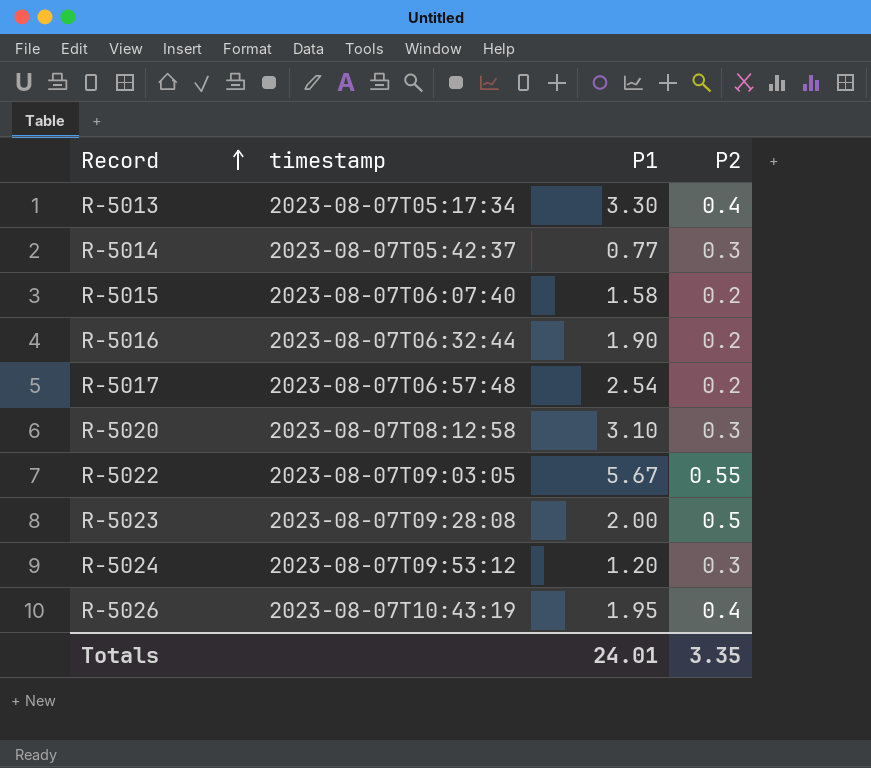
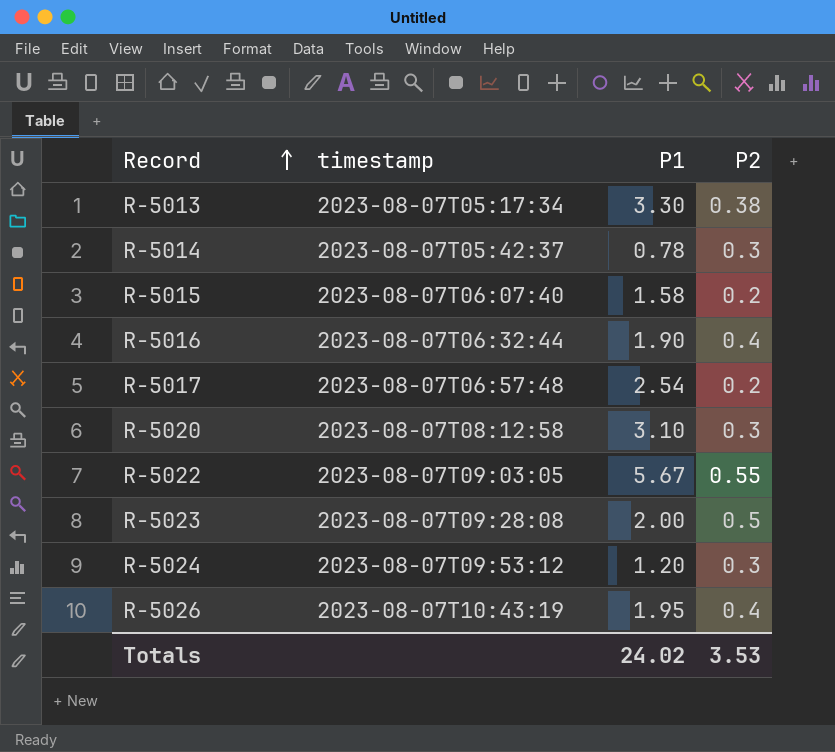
R-5013 | P2: 0.4 -> 0.38
R-5014 | P1: 0.77 -> 0.78
R-5016 | P2: 0.2 -> 0.4
Totals | P1: 24.01 -> 24.02
Totals | P2: 3.35 -> 3.53

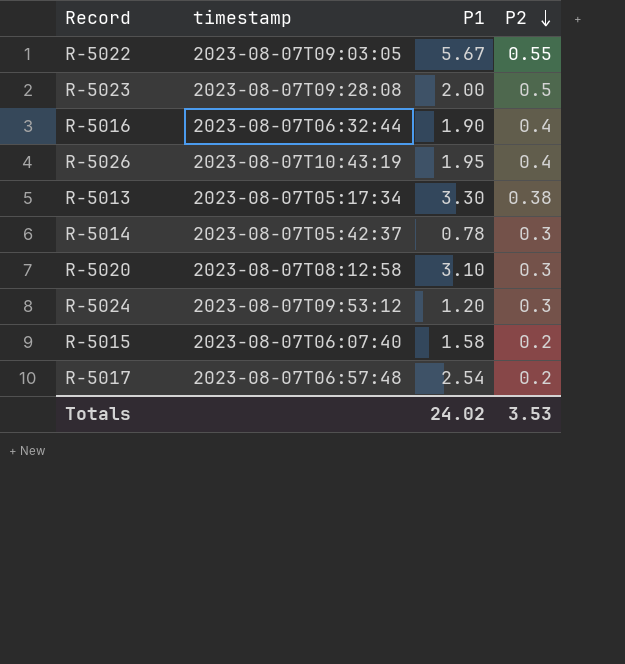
row order: Record ascending -> P2 descending

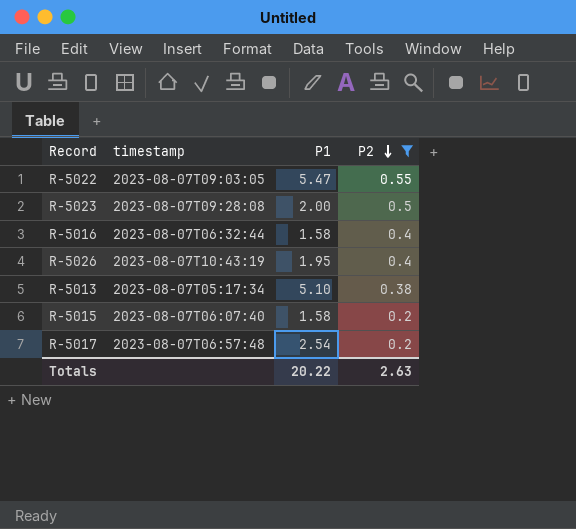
filter: none -> P2 != 0.3
R-5022 | P1: 5.67 -> 5.47
R-5016 | P1: 1.90 -> 1.58
R-5013 | P1: 3.30 -> 5.10
Totals | P1: 24.02 -> 20.22
Totals | P2: 3.53 -> 2.63

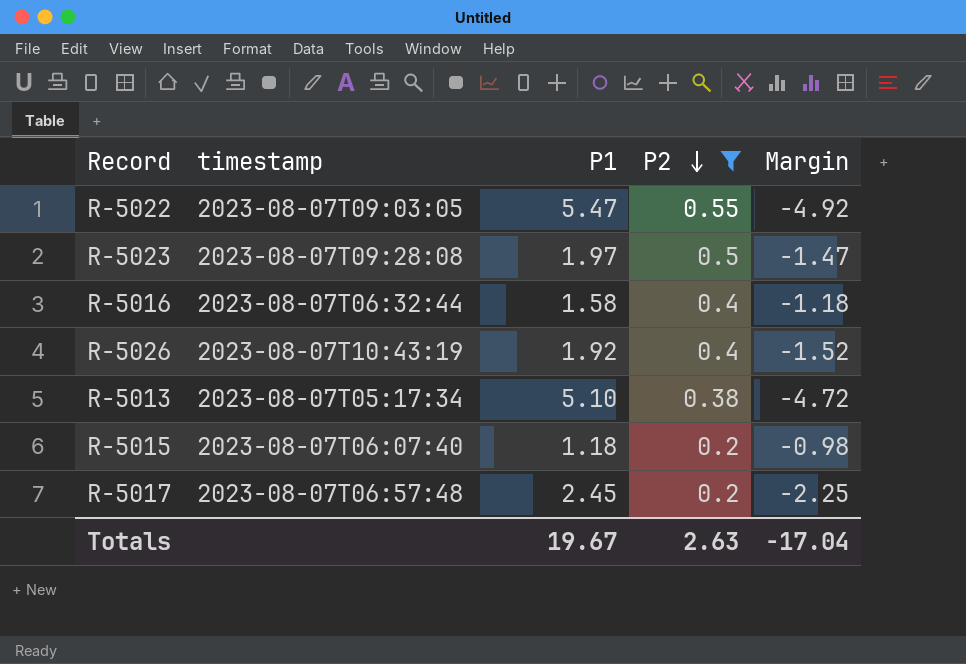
column Margin | formula: none -> [P2] - [P1]
R-5023 | P1: 2.00 -> 1.97
R-5026 | P1: 1.95 -> 1.92
R-5015 | P1: 1.58 -> 1.18
R-5017 | P1: 2.54 -> 2.45
Totals | P1: 20.22 -> 19.67

